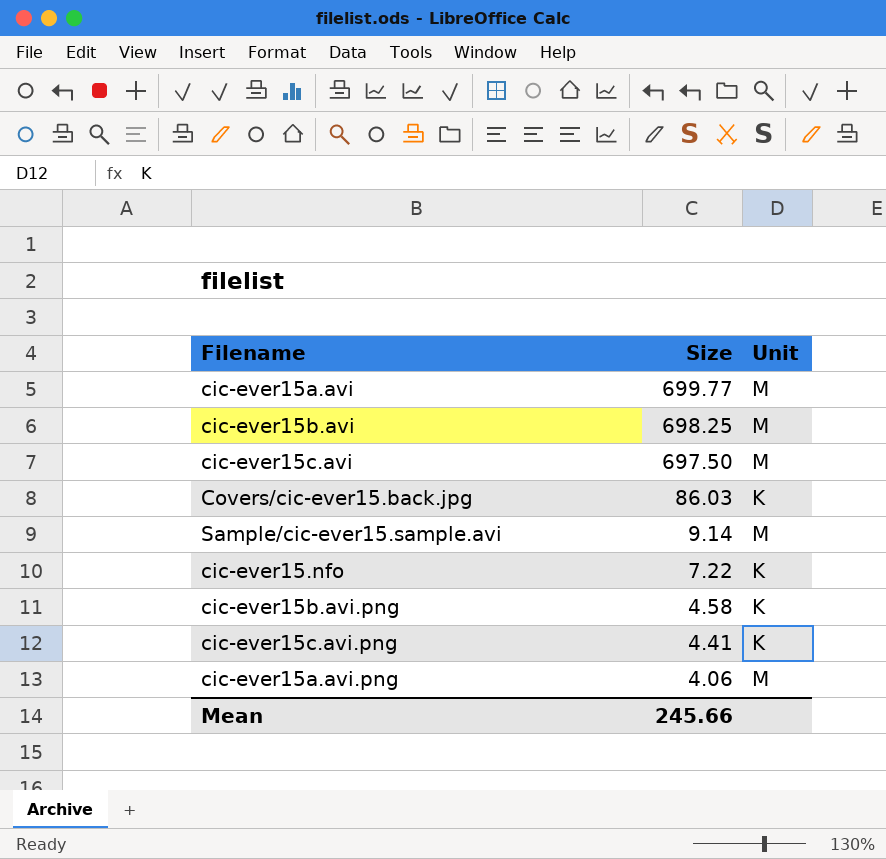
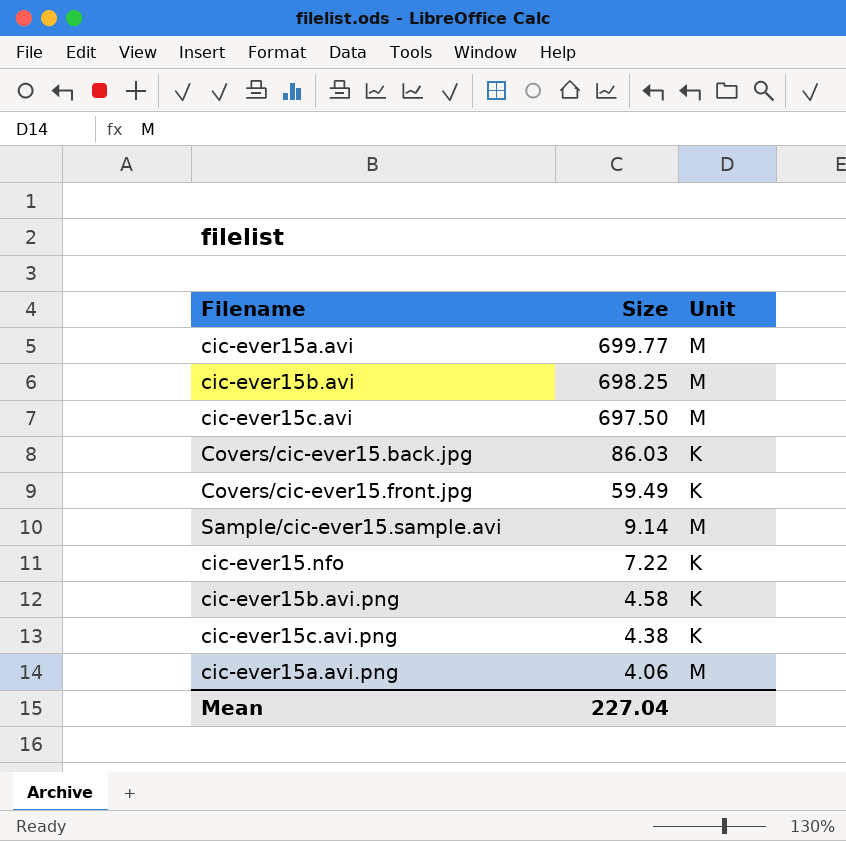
row Covers/cic-ever15.front.jpg: none -> 59.49 | K
cic-ever15c.avi.png | Size: 4.41 -> 4.38
Mean | Size: 245.66 -> 227.04

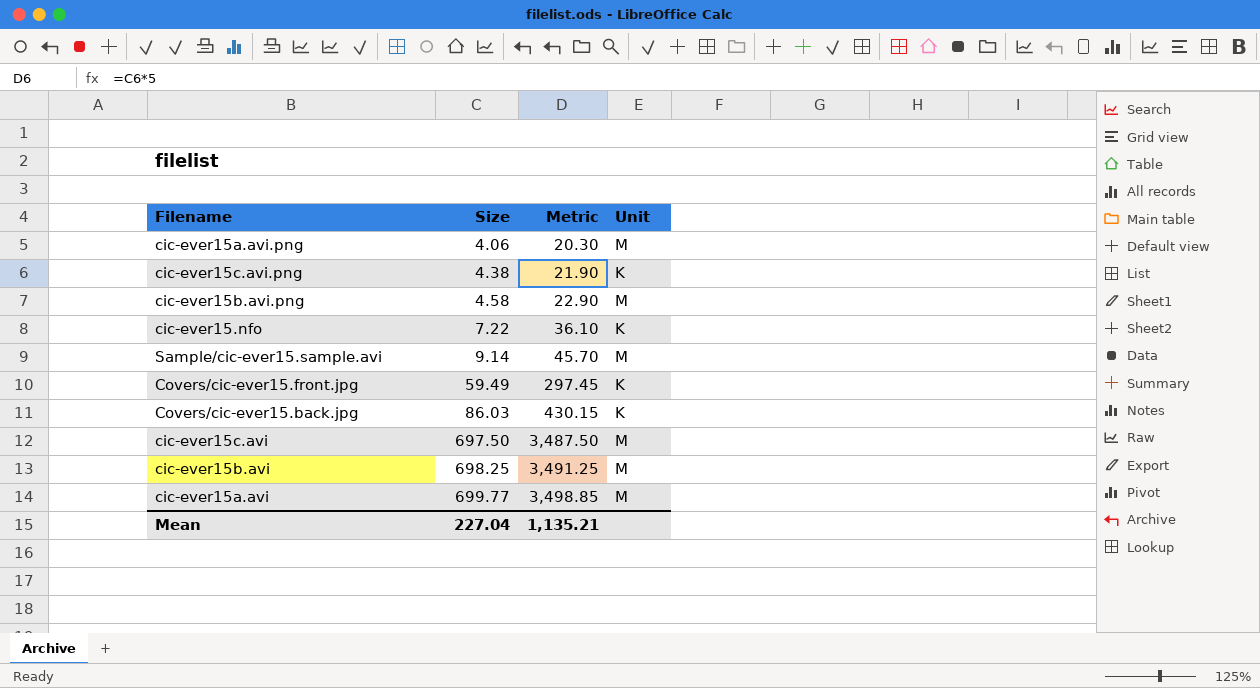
row order: Size descending -> Size ascending
column Metric | formula: none -> [Size] * 5
cic-ever15b.avi.png | Unit: K -> M

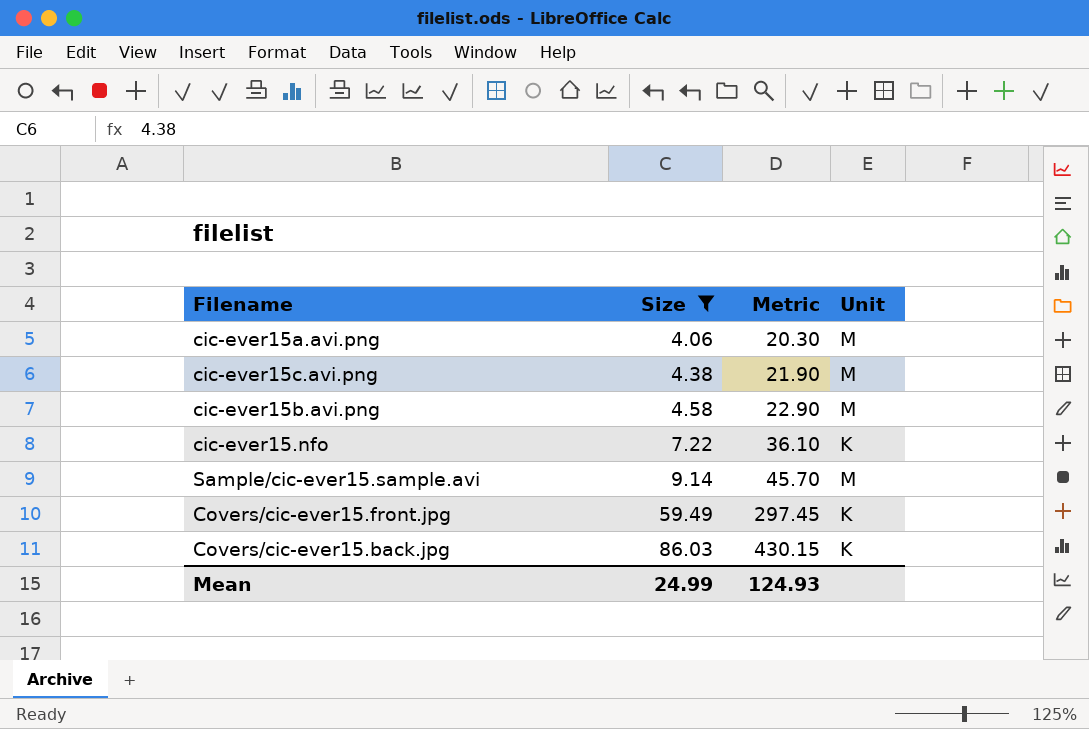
filter: none -> Size <= 86.03
cic-ever15c.avi.png | Unit: K -> M
Mean | Size: 227.04 -> 24.99
Mean | Metric: 1,135.21 -> 124.93

